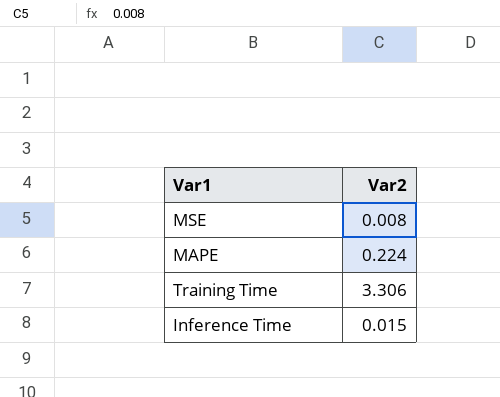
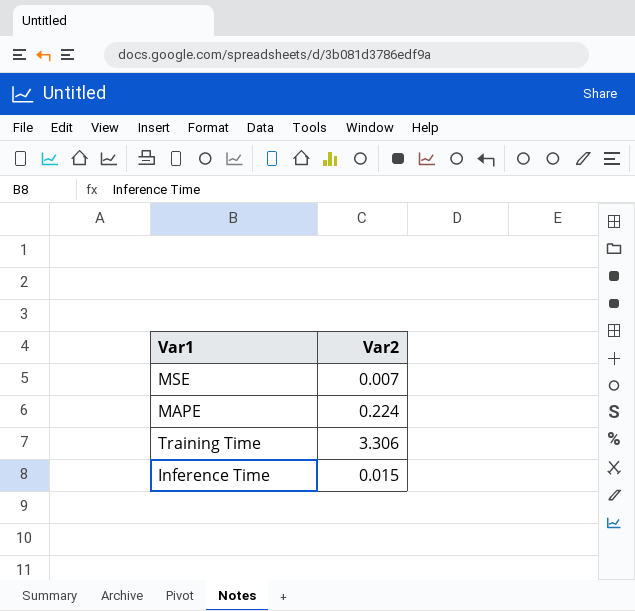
MSE | Var2: 0.008 -> 0.007

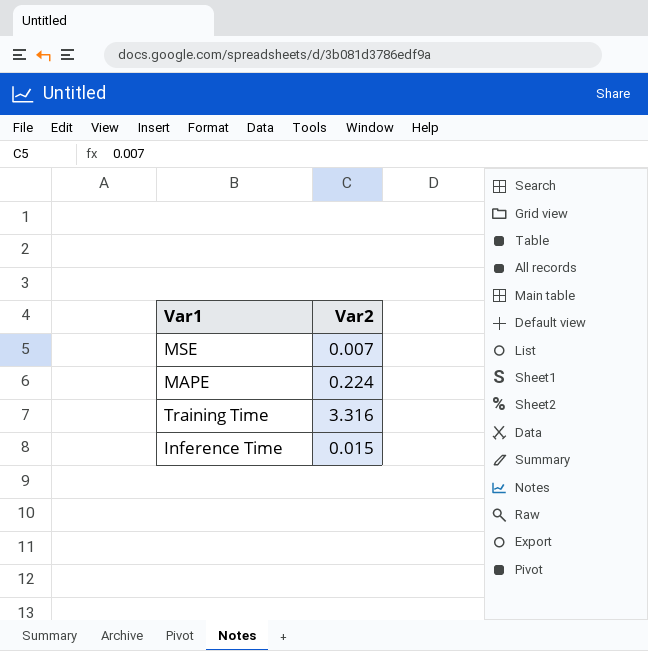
Training Time | Var2: 3.306 -> 3.316

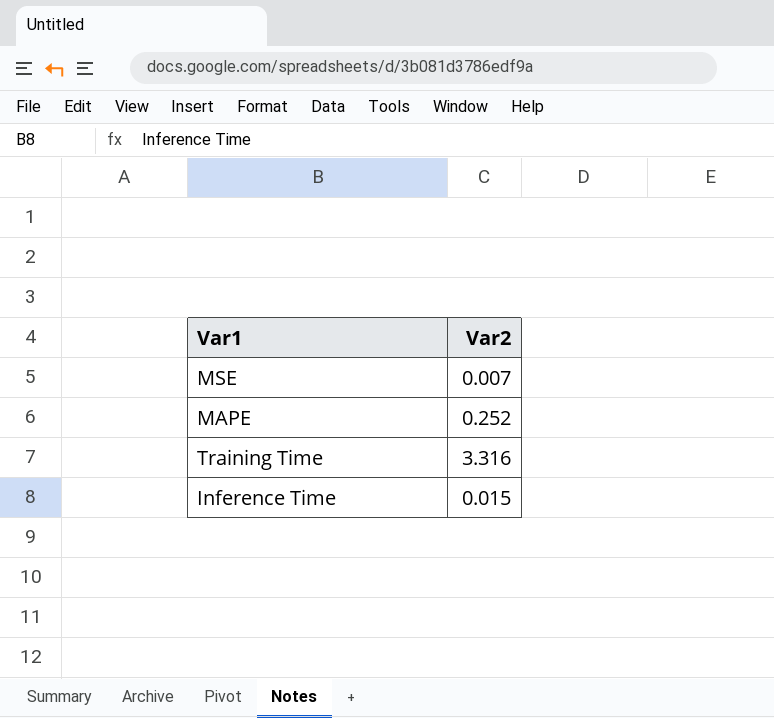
MAPE | Var2: 0.224 -> 0.252

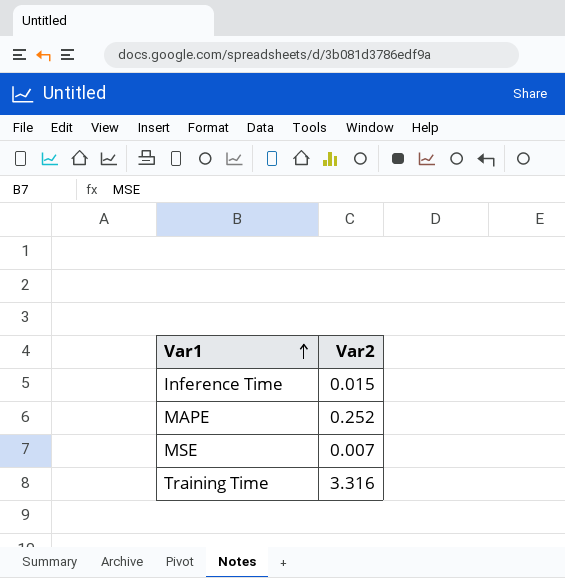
row order: none -> Var1 ascending

